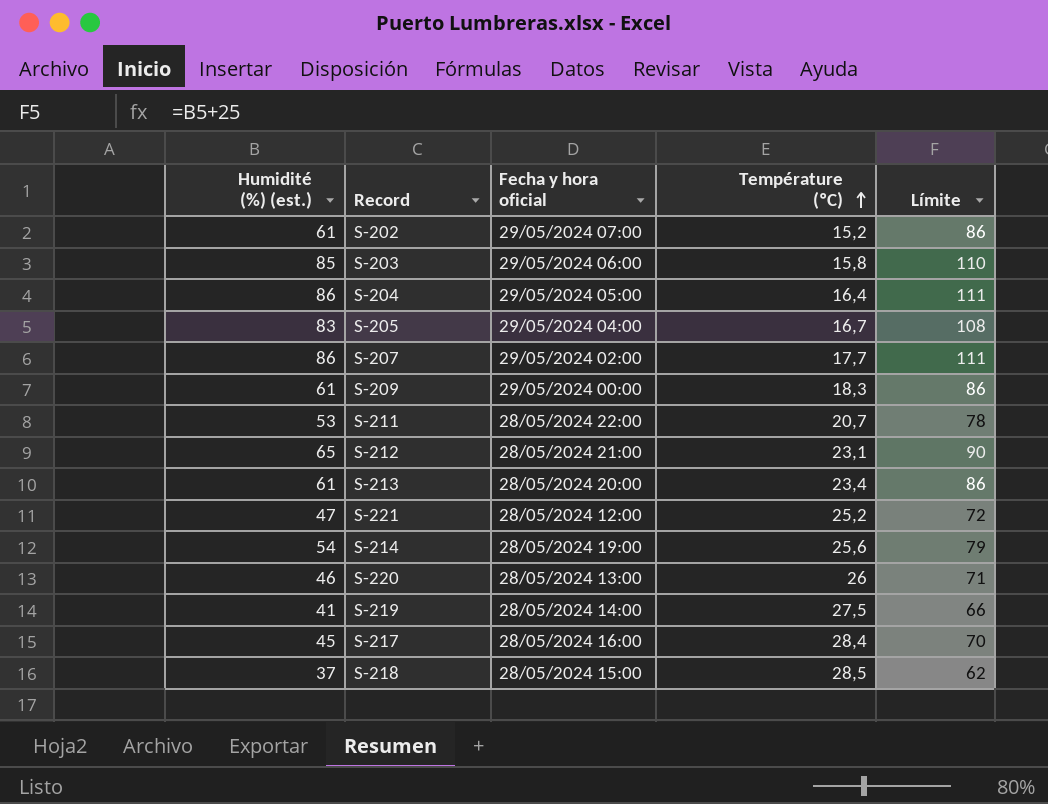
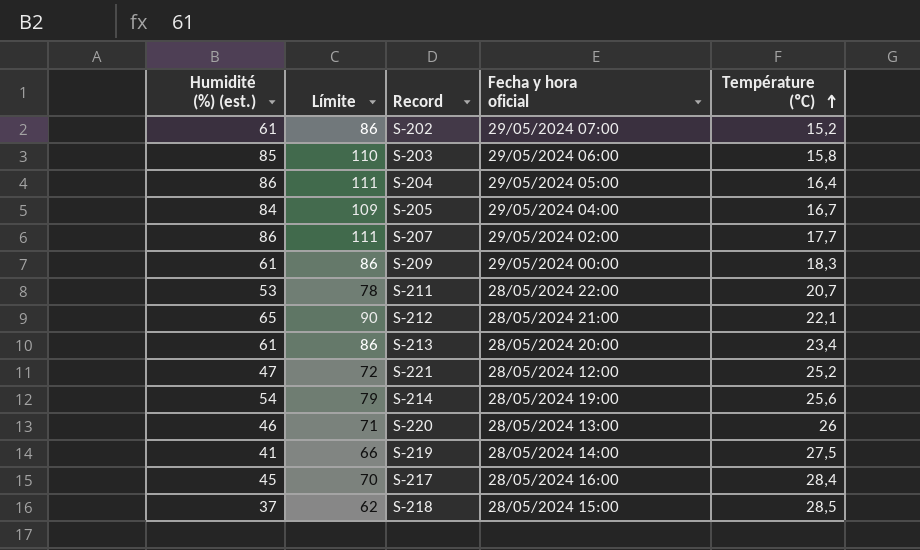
column Límite | position: 5 -> 2
S-205 | Humidité (%) (est.): 83 -> 84
S-205 | Límite: 108 -> 109
S-212 | Température (ºC): 23,1 -> 22,1

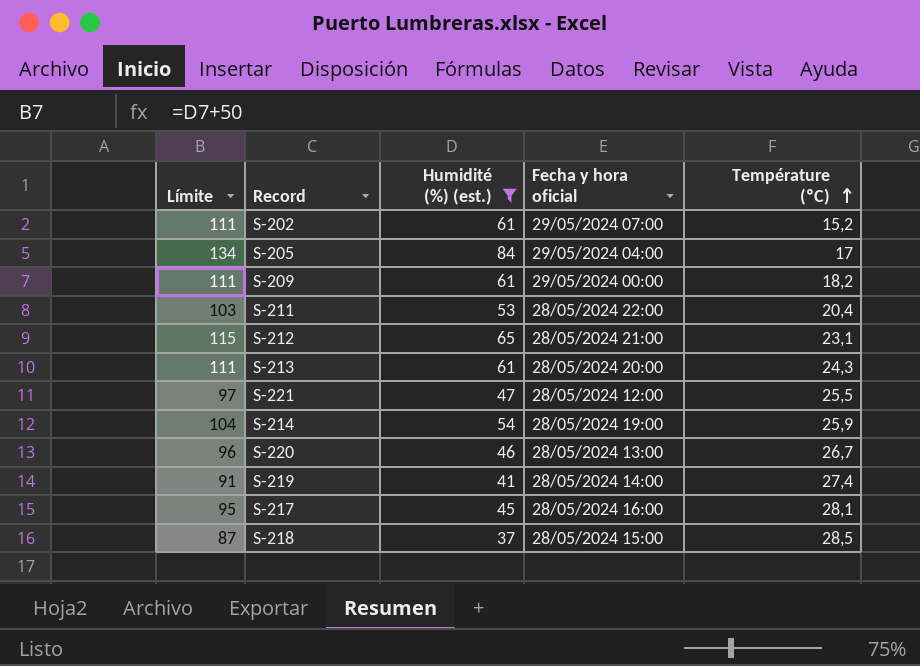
filter: none -> Humidité (%) (est.) <= 84
column Límite | formula: [Humidité (%) (est.)] + 25 -> [Humidité (%) (est.)] + 50
column Humidité (%) (est.) | position: 1 -> 3
S-205 | Température (ºC): 16,7 -> 17
S-209 | Température (ºC): 18,3 -> 18,2
S-211 | Température (ºC): 20,7 -> 20,4
S-212 | Température (ºC): 22,1 -> 23,1
S-213 | Température (ºC): 23,4 -> 24,3
S-221 | Température (ºC): 25,2 -> 25,5
S-214 | Température (ºC): 25,6 -> 25,9
S-220 | Température (ºC): 26 -> 26,7
S-219 | Température (ºC): 27,5 -> 27,4
S-217 | Température (ºC): 28,4 -> 28,1

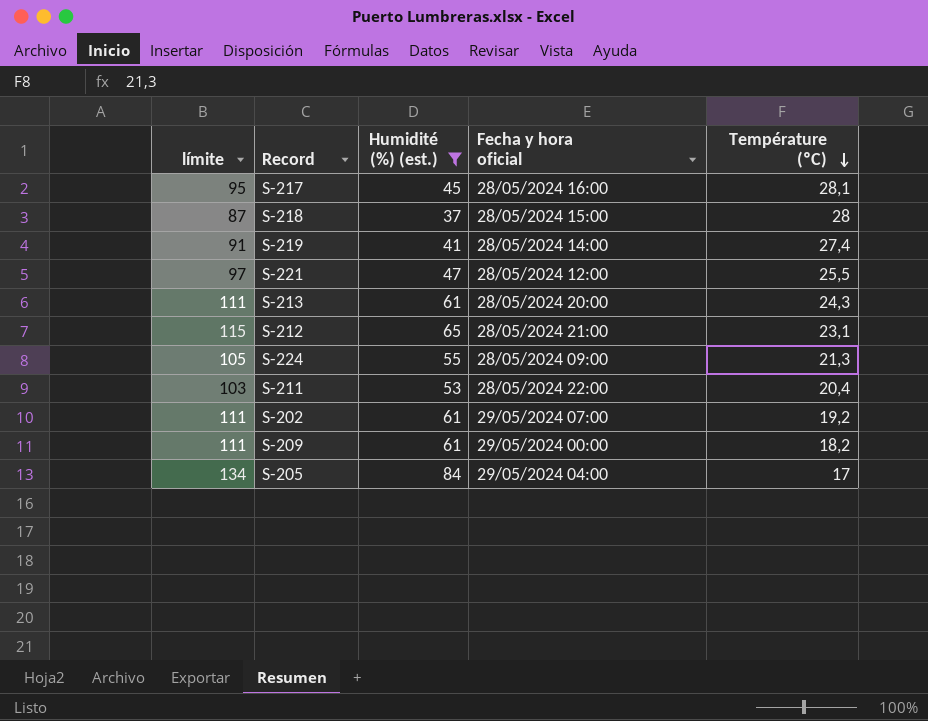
row order: Température (ºC) ascending -> Température (ºC) descending
column name: Límite -> límite
row S-214: 104 | 54 | 28/05/2024 19:00 | 25,9 -> none
row S-220: 96 | 46 | 28/05/2024 13:00 | 26,7 -> none
S-218 | Température (ºC): 28,5 -> 28
row S-224: none -> 105 | 55 | 28/05/2024 09:00 | 21,3
S-202 | Température (ºC): 15,2 -> 19,2

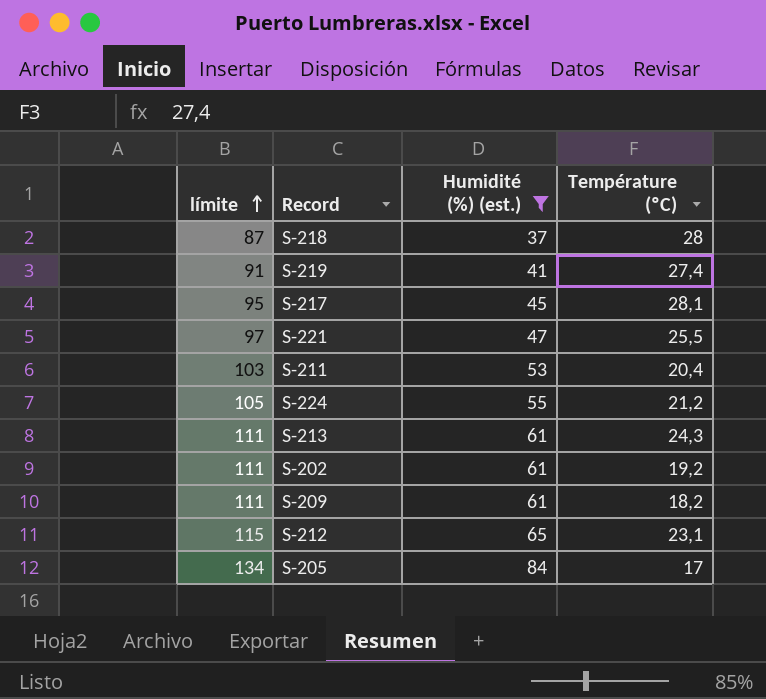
row order: Température (ºC) descending -> límite ascending
column Fecha y hora oficial | position: 4 -> none
S-224 | Température (ºC): 21,3 -> 21,2

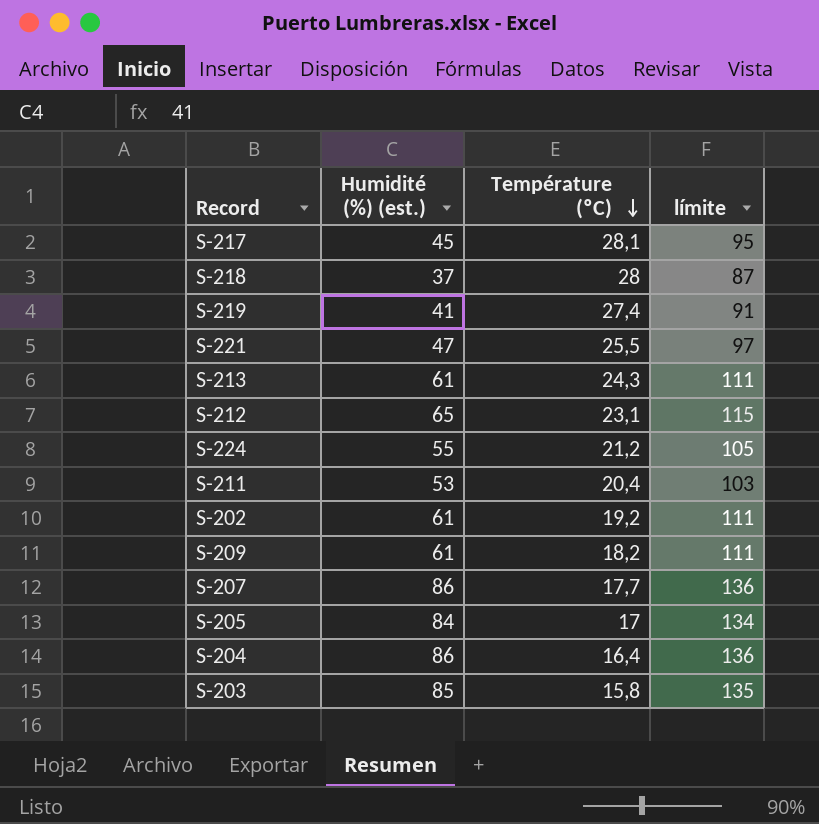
filter: Humidité (%) (est.) <= 84 -> none
row order: límite ascending -> Température (ºC) descending
column límite | position: 1 -> 4

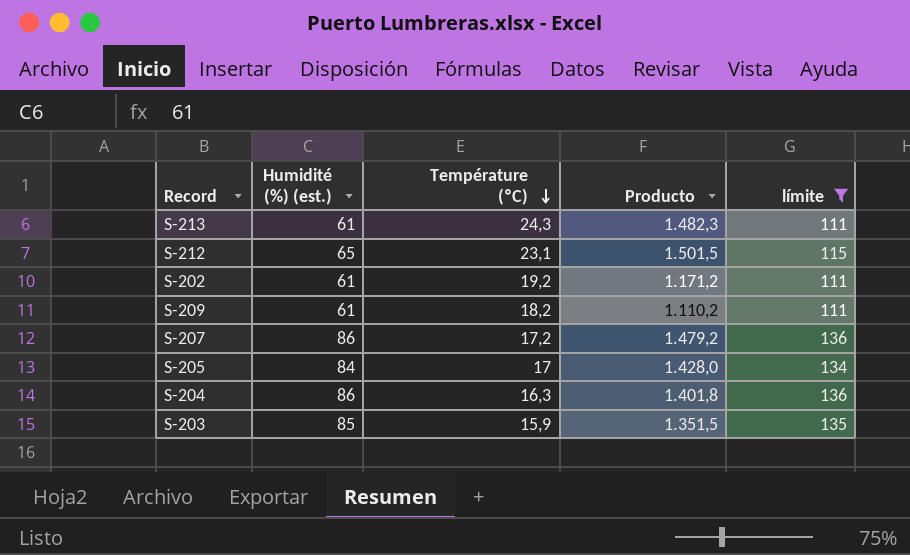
filter: none -> límite >= 111
column Producto | formula: none -> [Humidité (%) (est.)] * [Température (ºC)]
S-207 | Température (ºC): 17,7 -> 17,2
S-204 | Température (ºC): 16,4 -> 16,3
S-203 | Température (ºC): 15,8 -> 15,9

